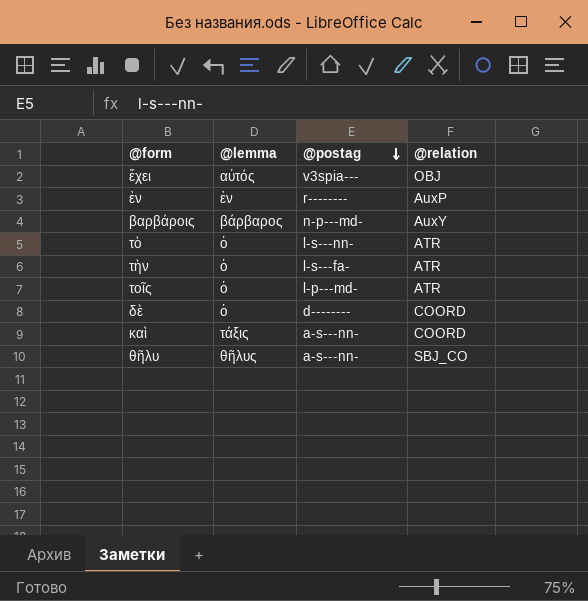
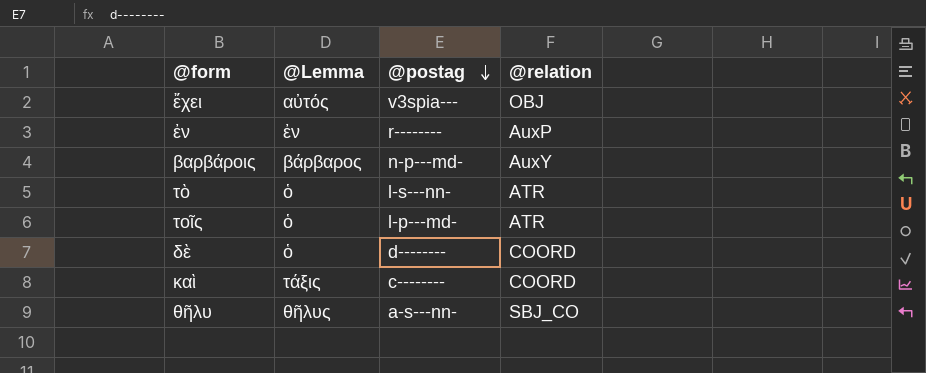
column name: @lemma -> @Lemma
row τὴν: ὁ | l-s---fa- | ATR -> none
καὶ | @postag: a-s---nn- -> c--------

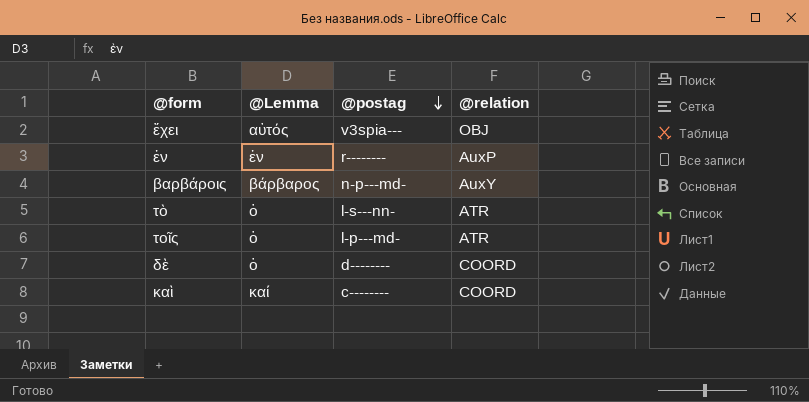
row θῆλυ: θῆλυς | a-s---nn- | SBJ_CO -> none
καὶ | @Lemma: τάξις -> καί

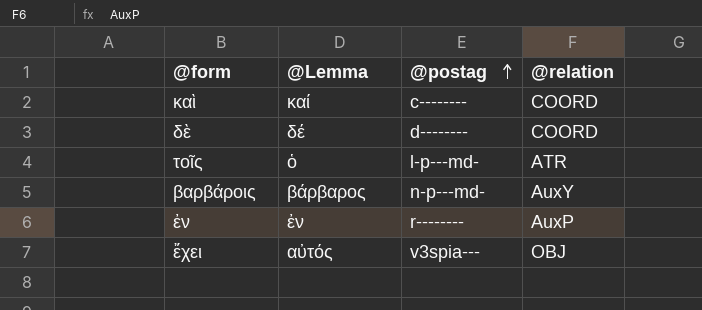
row order: @postag descending -> @postag ascending
row τὸ: ὁ | l-s---nn- | ATR -> none
δὲ | @Lemma: ὁ -> δέ

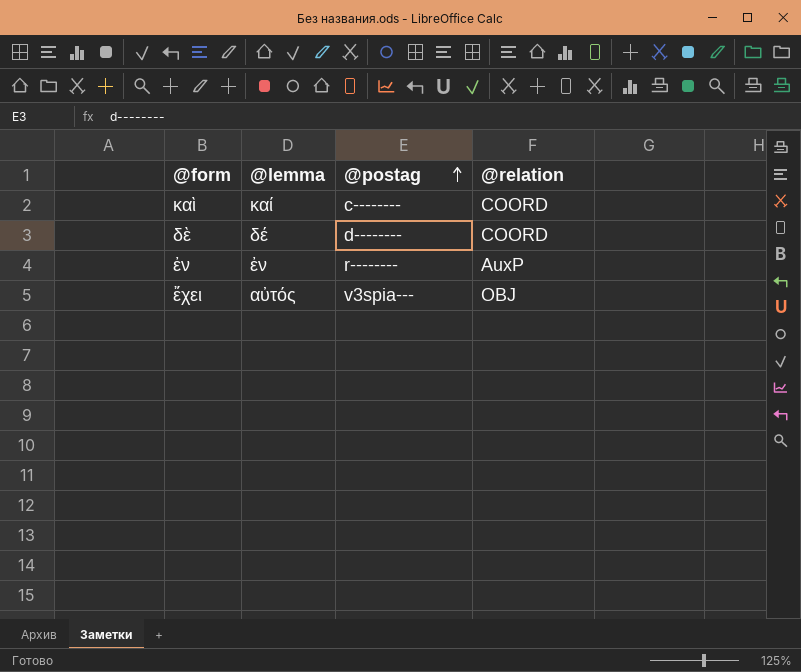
column name: @Lemma -> @lemma
row τοῖς: ὁ | l-p---md- | ATR -> none
row βαρβάροις: βάρβαρος | n-p---md- | AuxY -> none

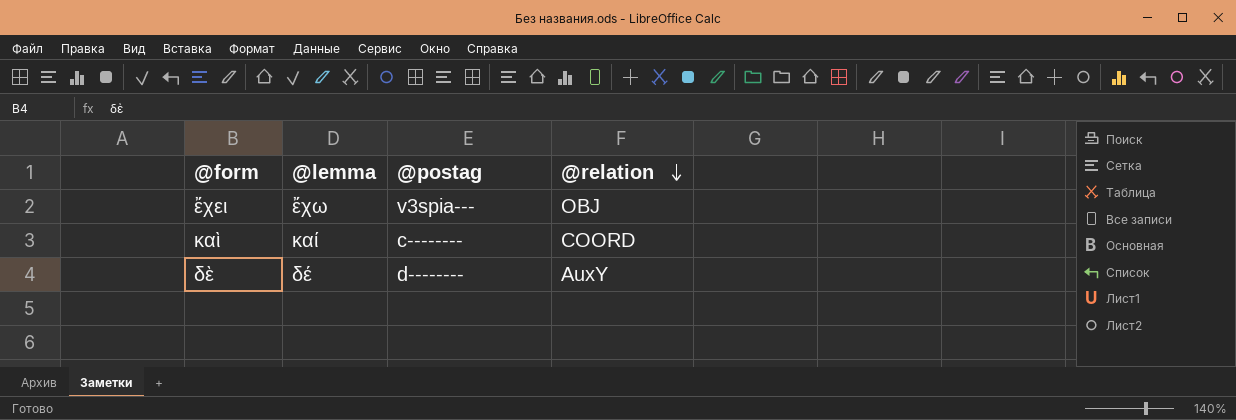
row order: @postag ascending -> @relation descending
row ἐν: ἐν | r-------- | AuxP -> none
ἔχει | @lemma: αὐτός -> ἔχω
δὲ | @relation: COORD -> AuxY

